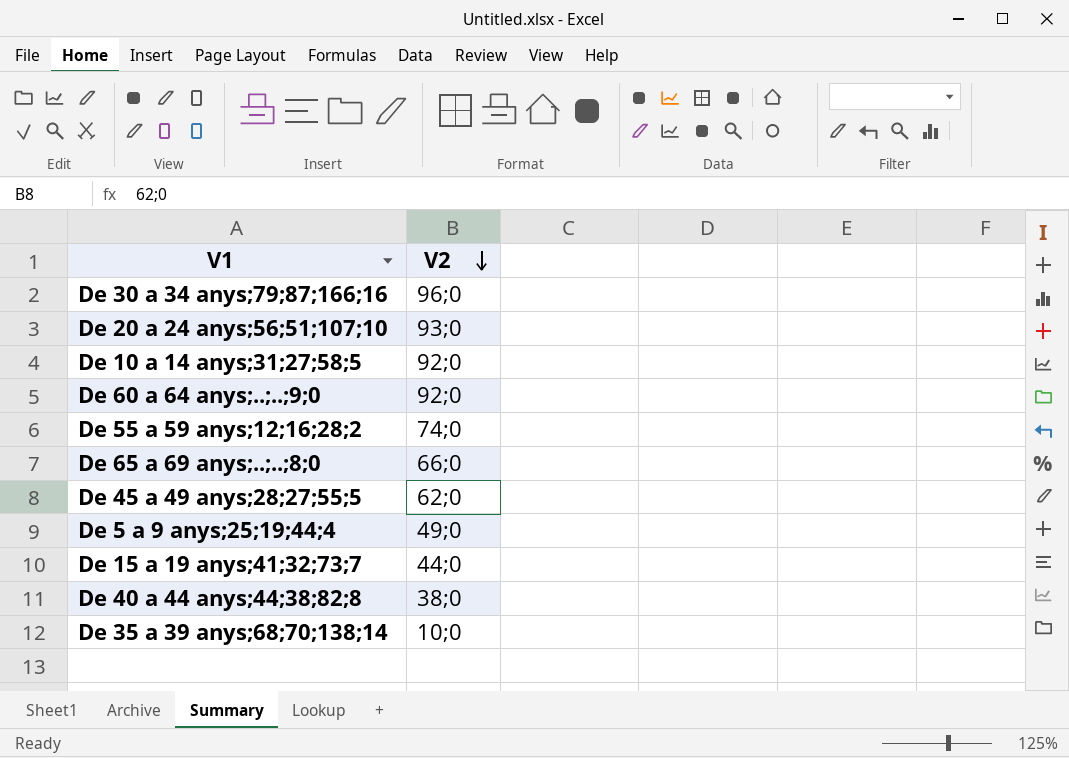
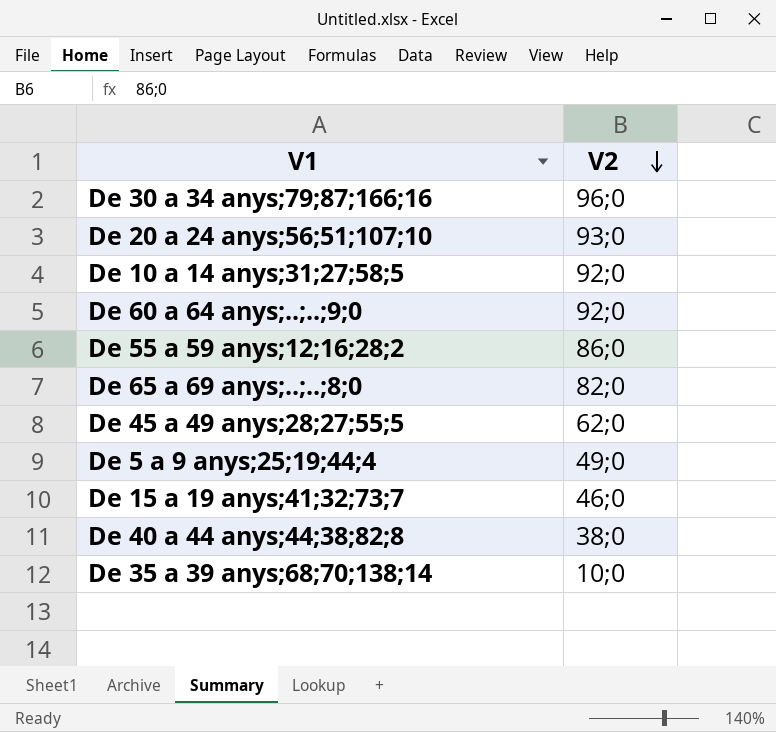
De 55 a 59 anys;12;16;28;2 | V2: 74;0 -> 86;0
De 65 a 69 anys;..;..;8;0 | V2: 66;0 -> 82;0
De 15 a 19 anys;41;32;73;7 | V2: 44;0 -> 46;0

